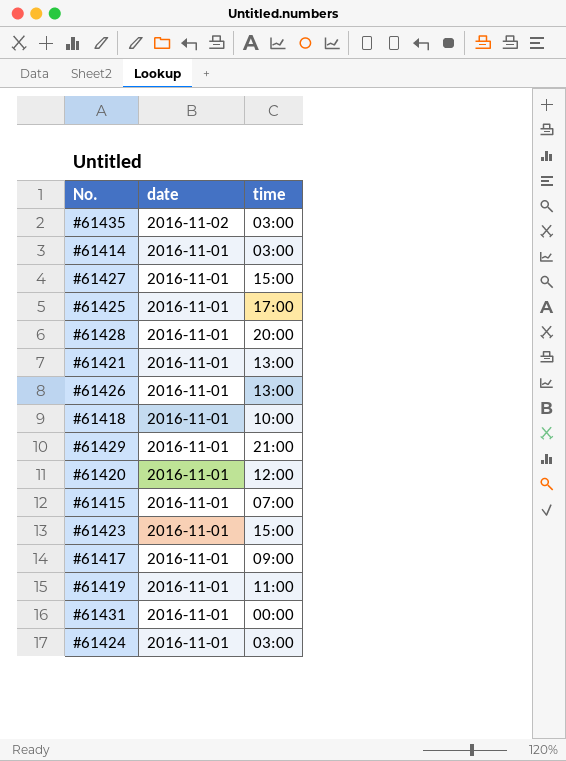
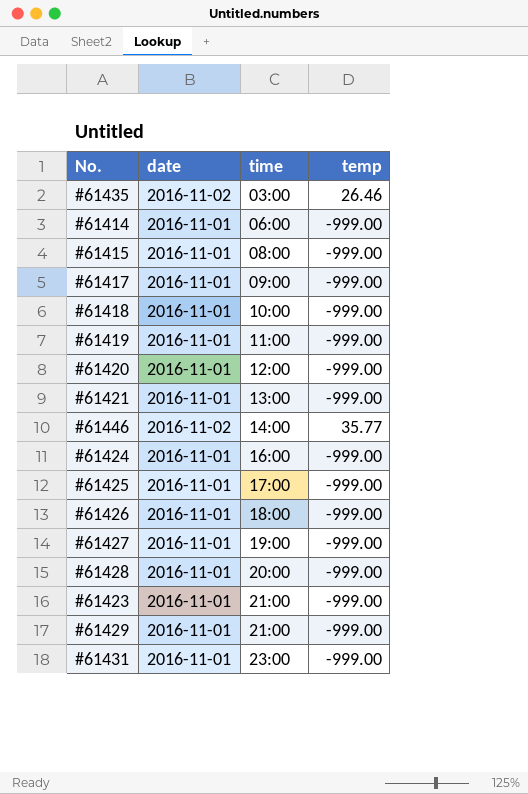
row order: date descending -> time ascending
column temp | position: none -> 4
#61414 | time: 03:00 -> 06:00
#61415 | time: 07:00 -> 08:00
row #61446: none -> 2016-11-02 | 14:00 | 35.77
#61424 | time: 03:00 -> 16:00
#61426 | time: 13:00 -> 18:00
#61427 | time: 15:00 -> 19:00
#61423 | time: 15:00 -> 21:00
#61431 | time: 00:00 -> 23:00

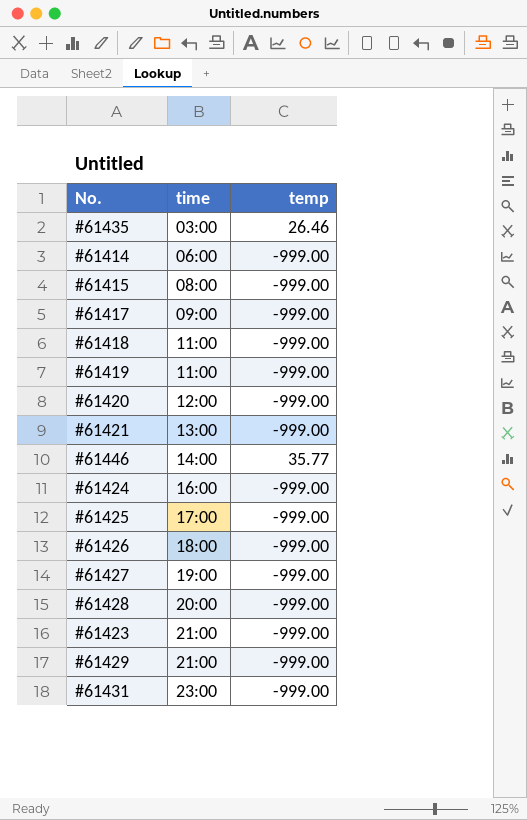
column date | position: 2 -> none
#61418 | time: 10:00 -> 11:00

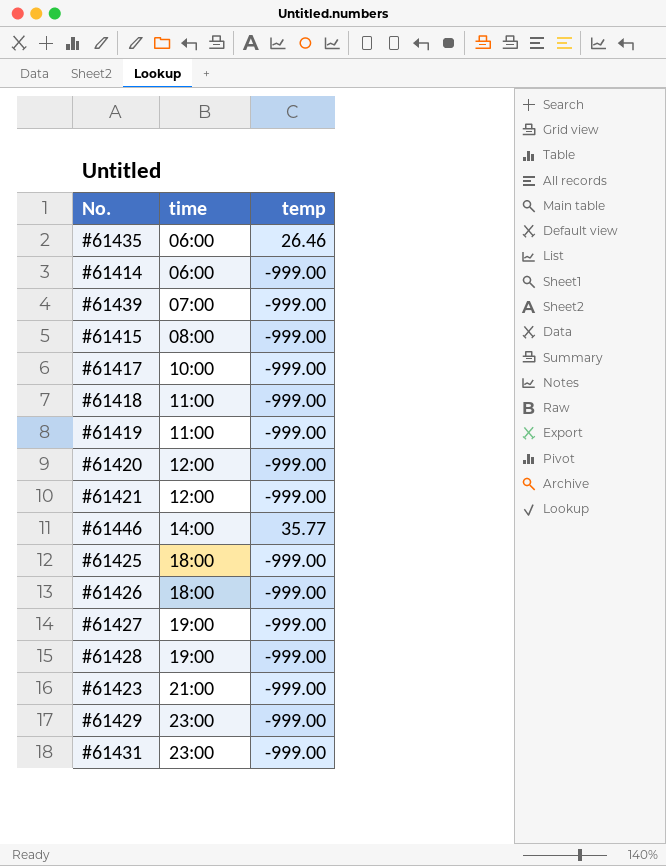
row #61424: 16:00 | -999.00 -> none
#61435 | time: 03:00 -> 06:00
row #61439: none -> 07:00 | -999.00
#61417 | time: 09:00 -> 10:00
#61421 | time: 13:00 -> 12:00
#61425 | time: 17:00 -> 18:00
#61428 | time: 20:00 -> 19:00
#61429 | time: 21:00 -> 23:00

